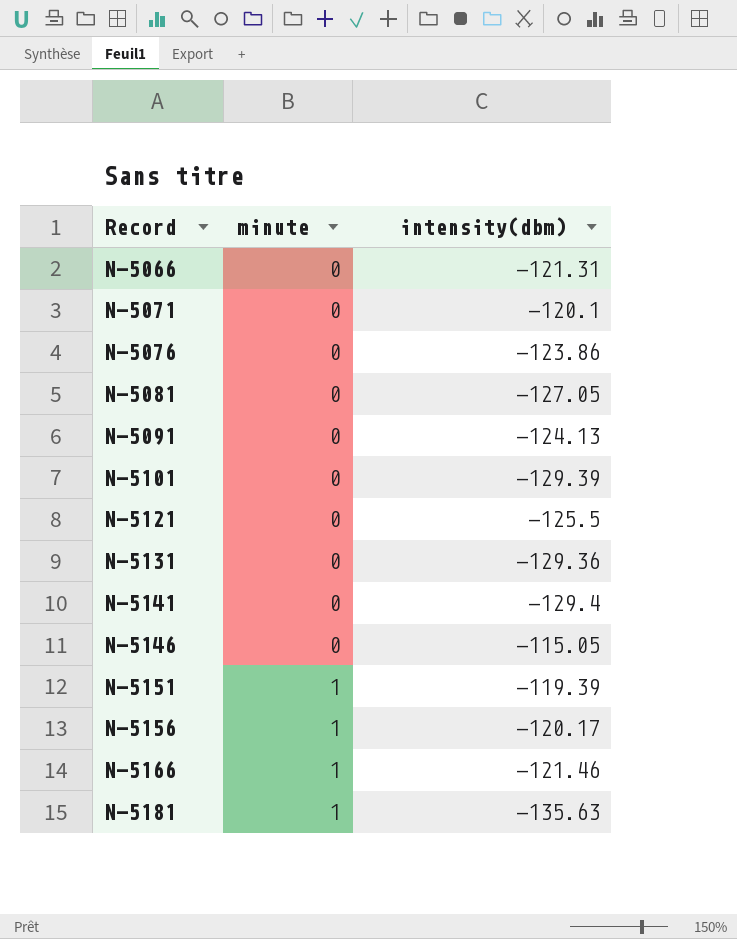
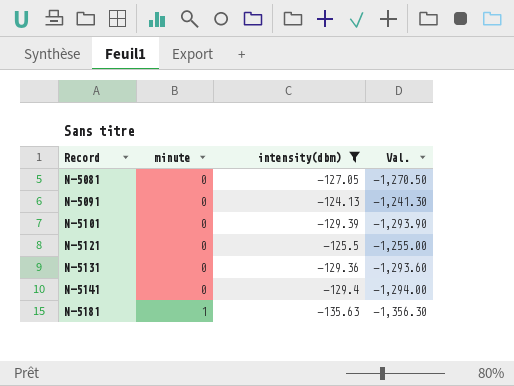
filter: none -> intensity(dbm) <= -124.13
column Val. | formula: none -> [intensity(dbm)] * 10

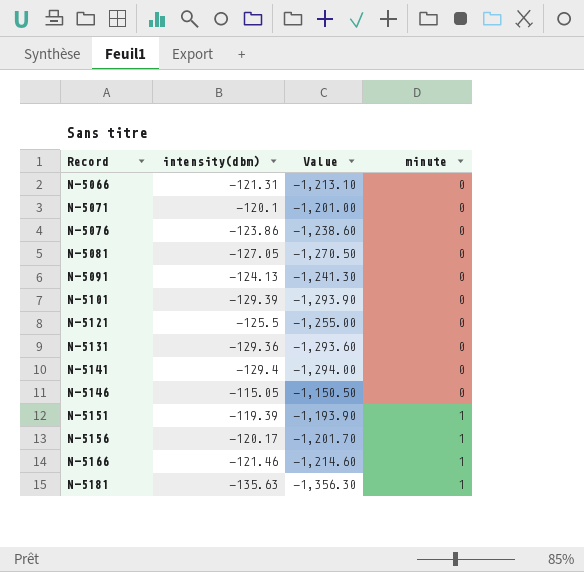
filter: intensity(dbm) <= -124.13 -> none
column name: Val. -> Value
column minute | position: 2 -> 4

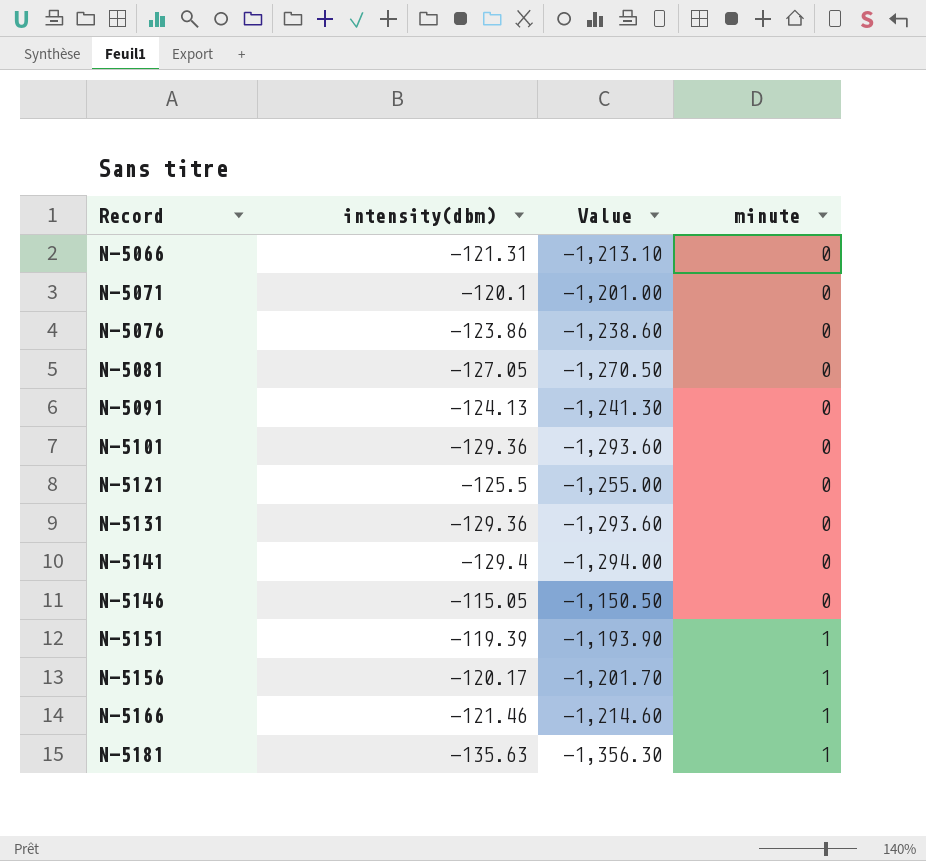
N-5101 | intensity(dbm): -129.39 -> -129.36
N-5101 | Value: -1,293.90 -> -1,293.60

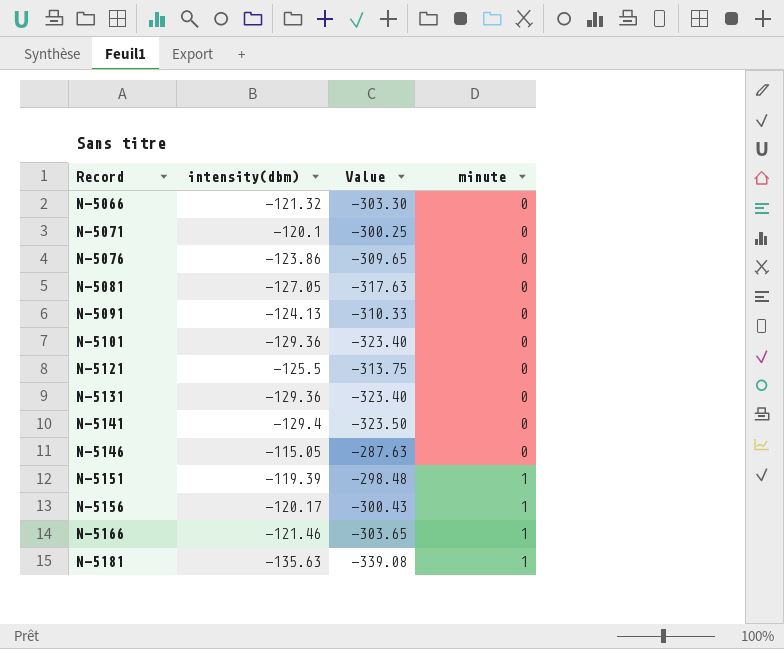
column Value | formula: [intensity(dbm)] * 10 -> [intensity(dbm)] * 2.5
N-5066 | intensity(dbm): -121.31 -> -121.32

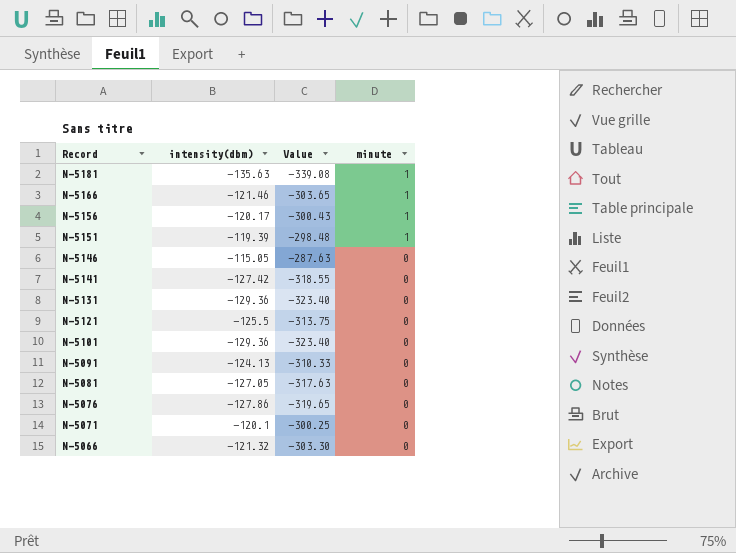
row order: Record ascending -> Record descending
N-5141 | intensity(dbm): -129.4 -> -127.42
N-5141 | Value: -323.50 -> -318.55
N-5076 | intensity(dbm): -123.86 -> -127.86
N-5076 | Value: -309.65 -> -319.65

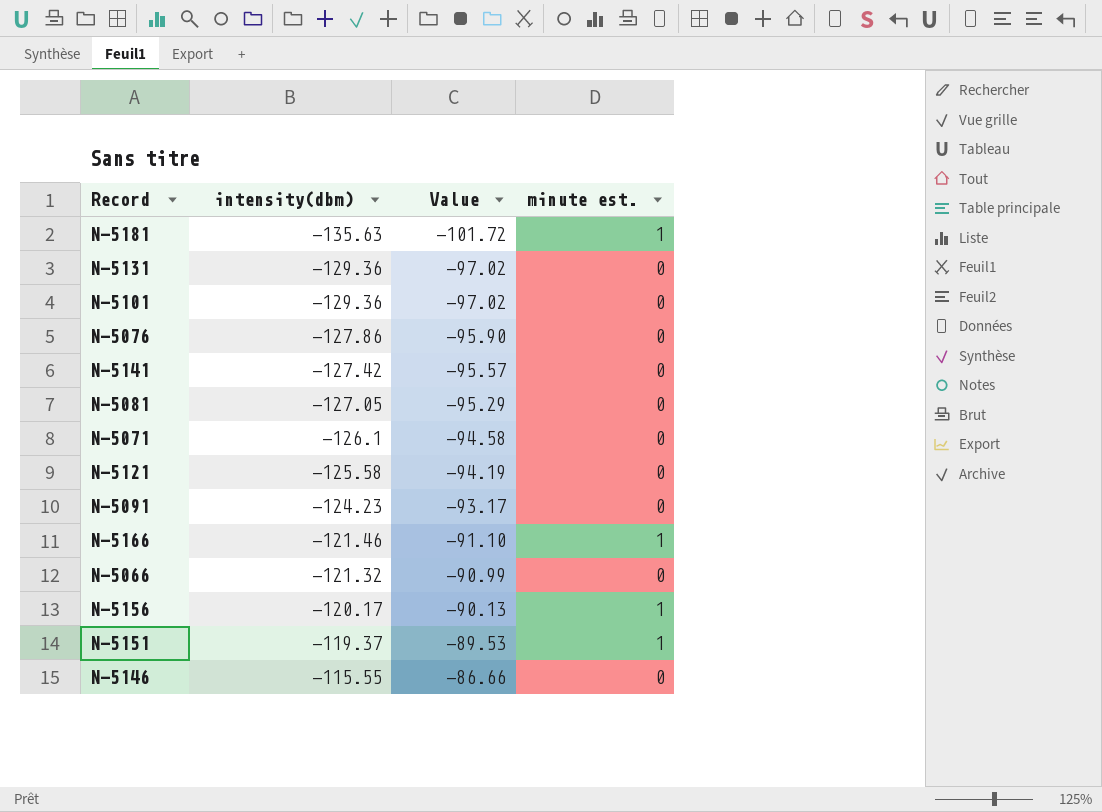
row order: Record descending -> intensity(dbm) ascending
column Value | formula: [intensity(dbm)] * 2.5 -> [intensity(dbm)] * 0.75
column name: minute -> minute est.
N-5071 | intensity(dbm): -120.1 -> -126.1
N-5121 | intensity(dbm): -125.5 -> -125.58
N-5091 | intensity(dbm): -124.13 -> -124.23
N-5151 | intensity(dbm): -119.39 -> -119.37
N-5146 | intensity(dbm): -115.05 -> -115.55

